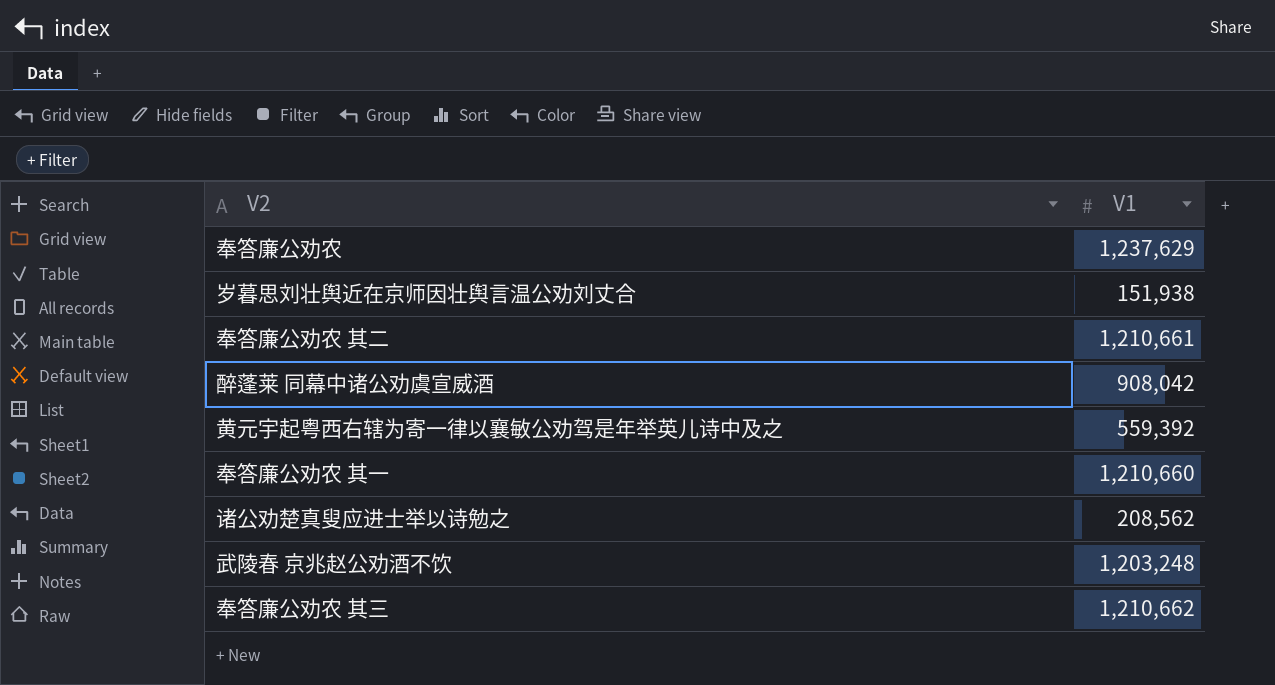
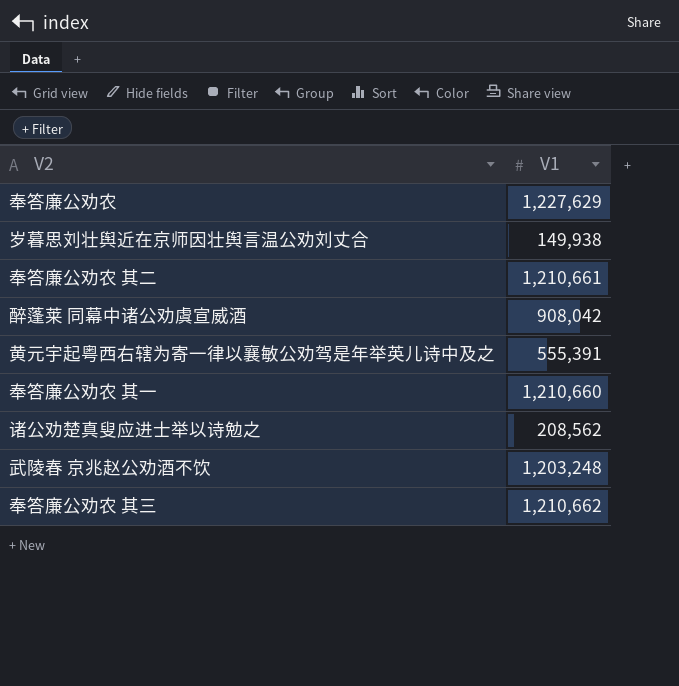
奉答廉公劝农 | V1: 1,237,629 -> 1,227,629
岁暮思刘壮舆近在京师因壮舆言温公劝刘丈合 | V1: 151,938 -> 149,938
黄元宇起粤西右辖为寄一律以襄敏公劝驾是年举英儿诗中及之 | V1: 559,392 -> 555,391

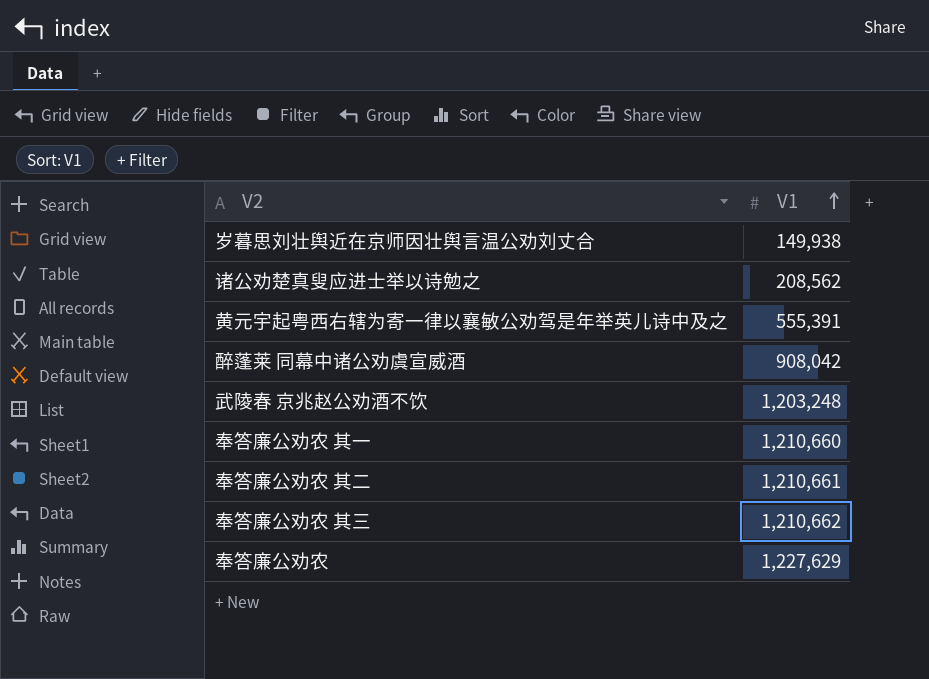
row order: none -> V1 ascending

